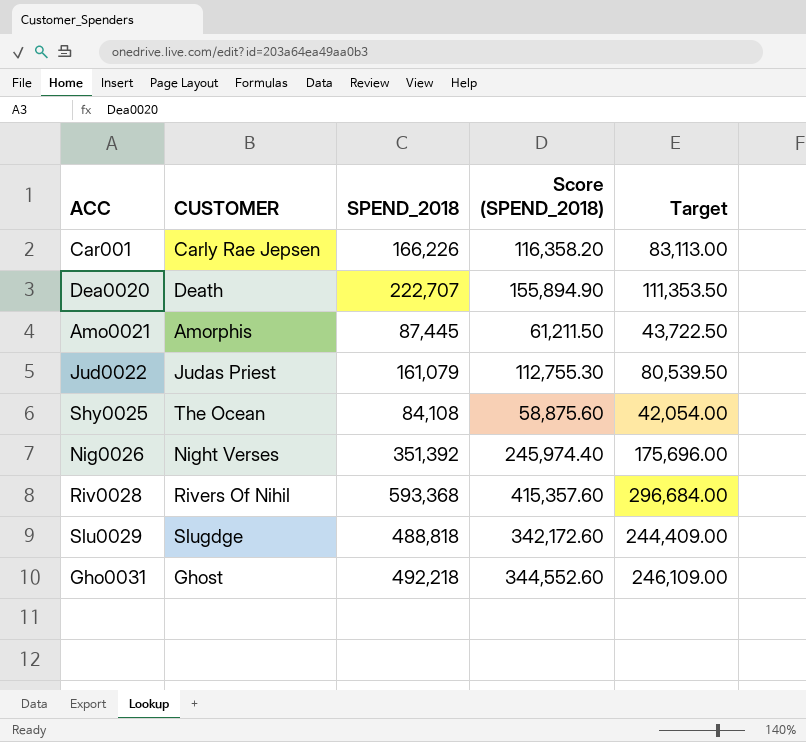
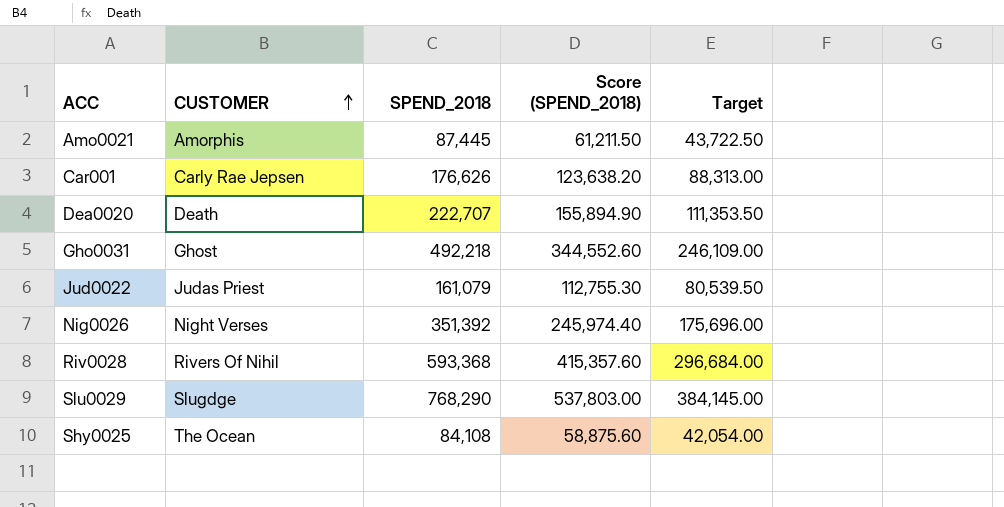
row order: none -> CUSTOMER ascending
Car001 | SPEND_2018: 166,226 -> 176,626
Car001 | Score (SPEND_2018): 116,358.20 -> 123,638.20
Car001 | Target: 83,113.00 -> 88,313.00
Slu0029 | SPEND_2018: 488,818 -> 768,290
Slu0029 | Score (SPEND_2018): 342,172.60 -> 537,803.00
Slu0029 | Target: 244,409.00 -> 384,145.00

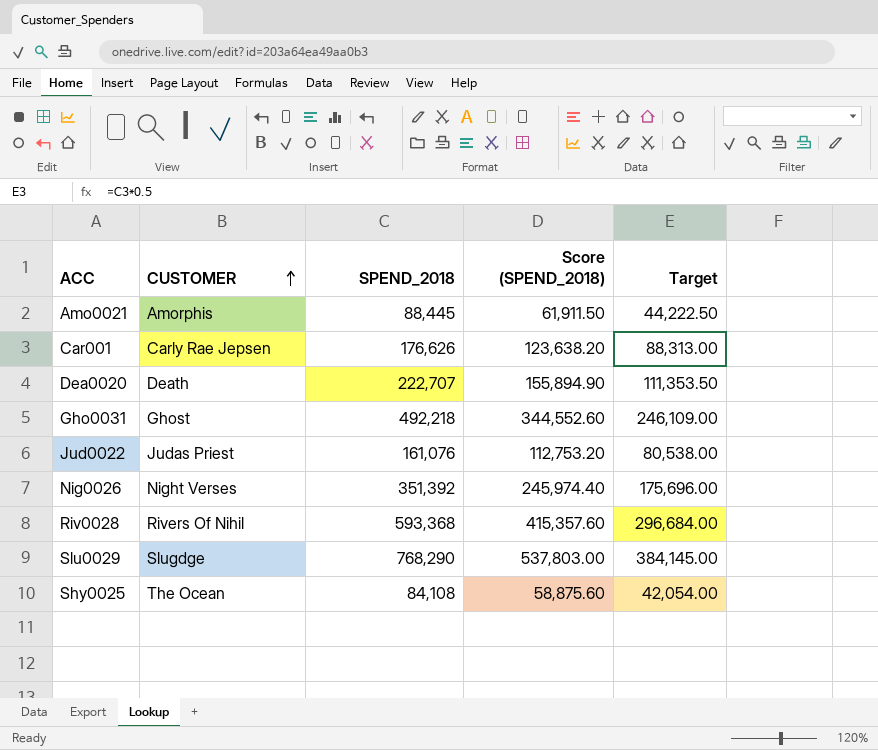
Amo0021 | SPEND_2018: 87,445 -> 88,445
Amo0021 | Score (SPEND_2018): 61,211.50 -> 61,911.50
Amo0021 | Target: 43,722.50 -> 44,222.50
Jud0022 | SPEND_2018: 161,079 -> 161,076
Jud0022 | Score (SPEND_2018): 112,755.30 -> 112,753.20
Jud0022 | Target: 80,539.50 -> 80,538.00

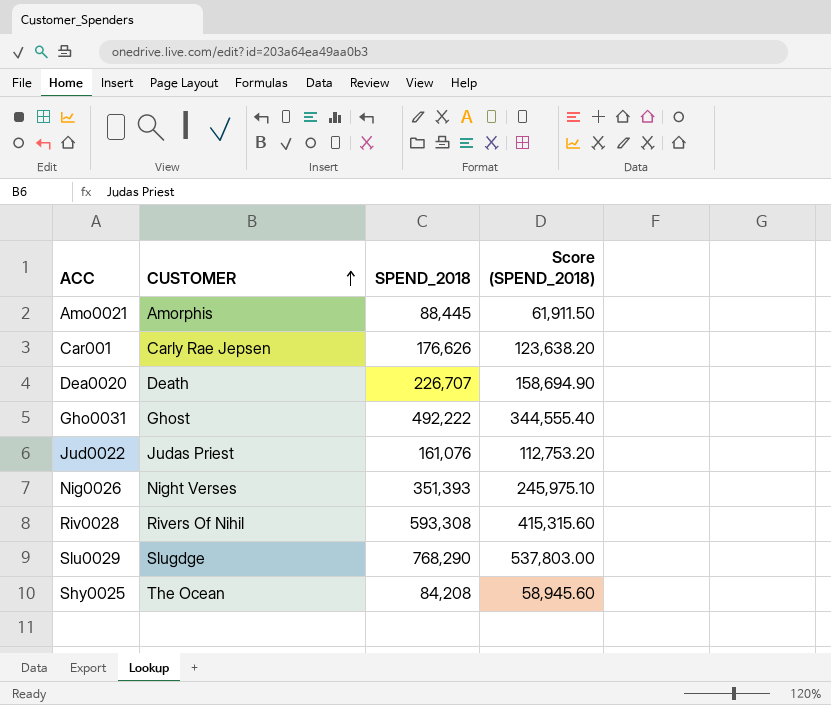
column Target | formula: [SPEND_2018] * 0.5 -> none
Dea0020 | SPEND_2018: 222,707 -> 226,707
Dea0020 | Score (SPEND_2018): 155,894.90 -> 158,694.90
Gho0031 | SPEND_2018: 492,218 -> 492,222
Gho0031 | Score (SPEND_2018): 344,552.60 -> 344,555.40
Nig0026 | SPEND_2018: 351,392 -> 351,393
Nig0026 | Score (SPEND_2018): 245,974.40 -> 245,975.10
Riv0028 | SPEND_2018: 593,368 -> 593,308
Riv0028 | Score (SPEND_2018): 415,357.60 -> 415,315.60
Shy0025 | SPEND_2018: 84,108 -> 84,208
Shy0025 | Score (SPEND_2018): 58,875.60 -> 58,945.60

